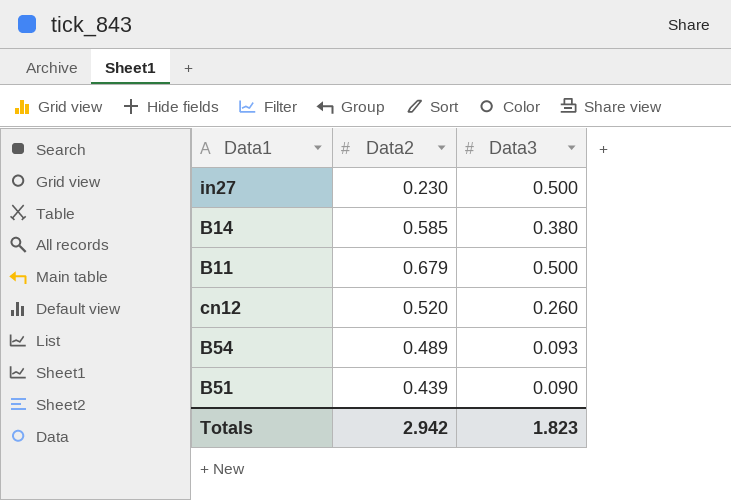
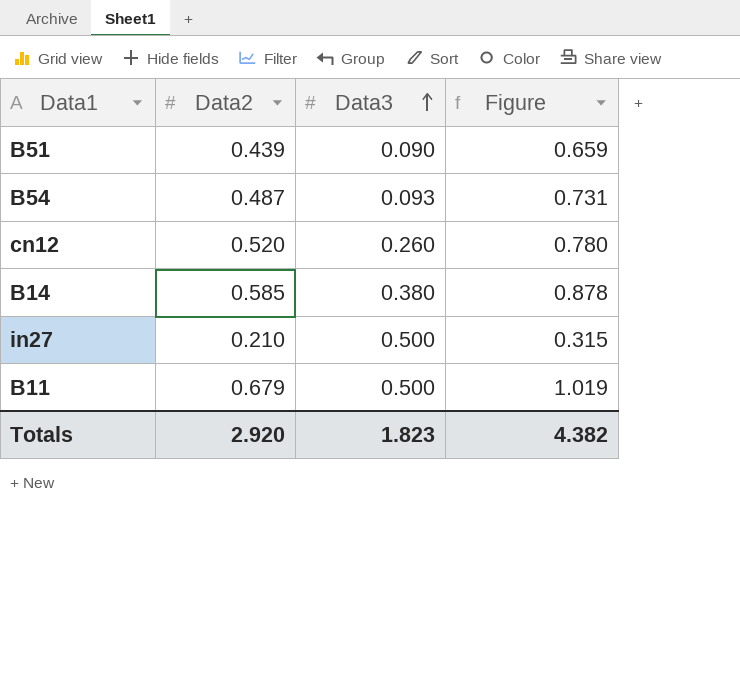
row order: none -> Data3 ascending
column Figure | formula: none -> [Data2] * 1.5
B54 | Data2: 0.489 -> 0.487
in27 | Data2: 0.230 -> 0.210
Totals | Data2: 2.942 -> 2.920

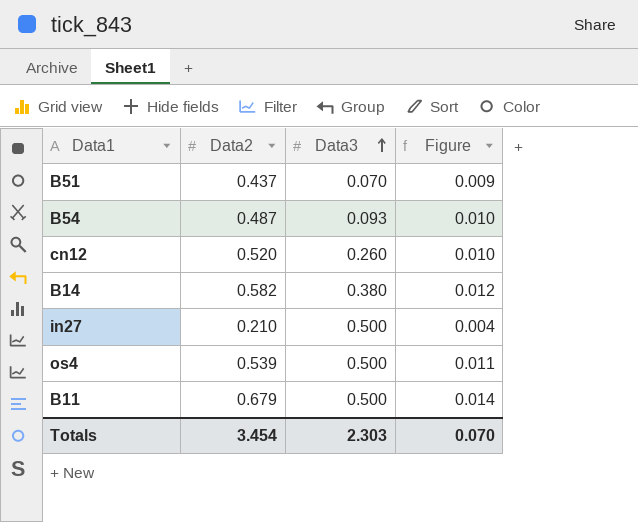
column Figure | formula: [Data2] * 1.5 -> [Data2] * 0.02
B51 | Data2: 0.439 -> 0.437
B51 | Data3: 0.090 -> 0.070
B14 | Data2: 0.585 -> 0.582
row os4: none -> 0.539 | 0.500 | 0.011
Totals | Data2: 2.920 -> 3.454
Totals | Data3: 1.823 -> 2.303
Totals | Figure: 4.382 -> 0.070

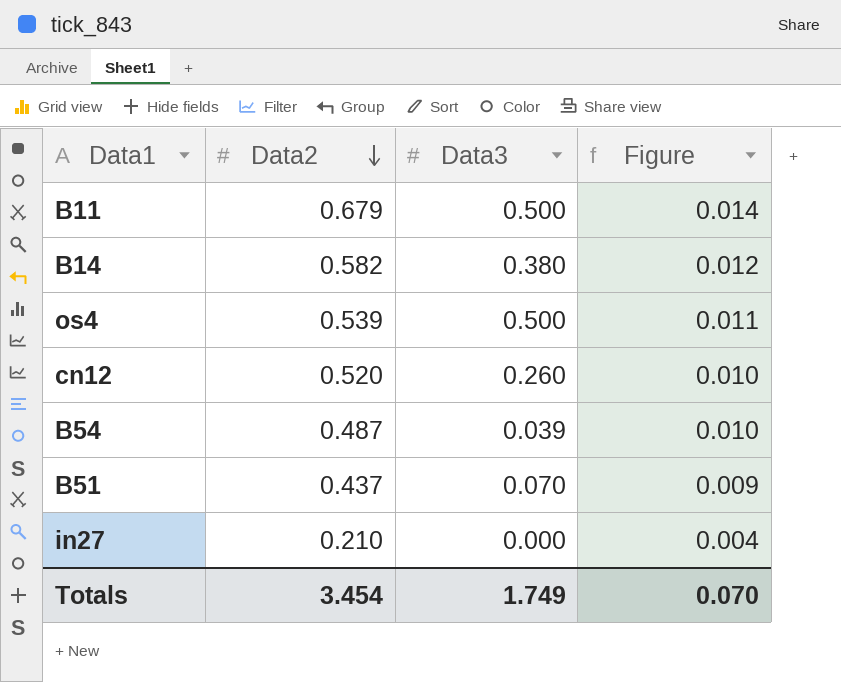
row order: Data3 ascending -> Data2 descending
B54 | Data3: 0.093 -> 0.039
in27 | Data3: 0.500 -> 0.000
Totals | Data3: 2.303 -> 1.749

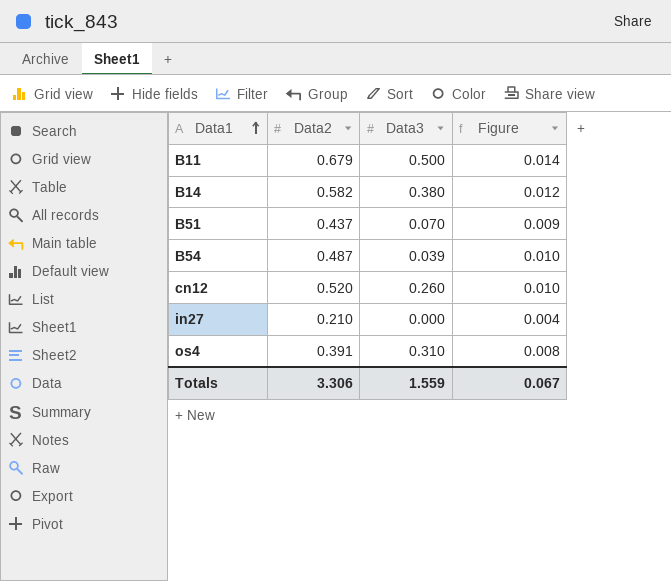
row order: Data2 descending -> Data1 ascending
os4 | Data2: 0.539 -> 0.391
os4 | Data3: 0.500 -> 0.310
os4 | Figure: 0.011 -> 0.008
Totals | Data2: 3.454 -> 3.306
Totals | Data3: 1.749 -> 1.559
Totals | Figure: 0.070 -> 0.067

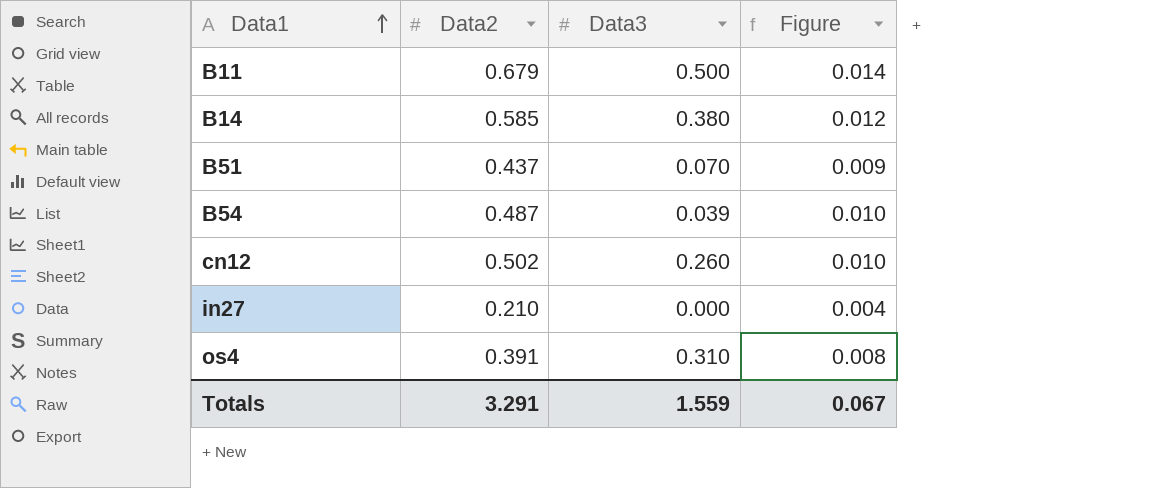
B14 | Data2: 0.582 -> 0.585
cn12 | Data2: 0.520 -> 0.502
Totals | Data2: 3.306 -> 3.291

